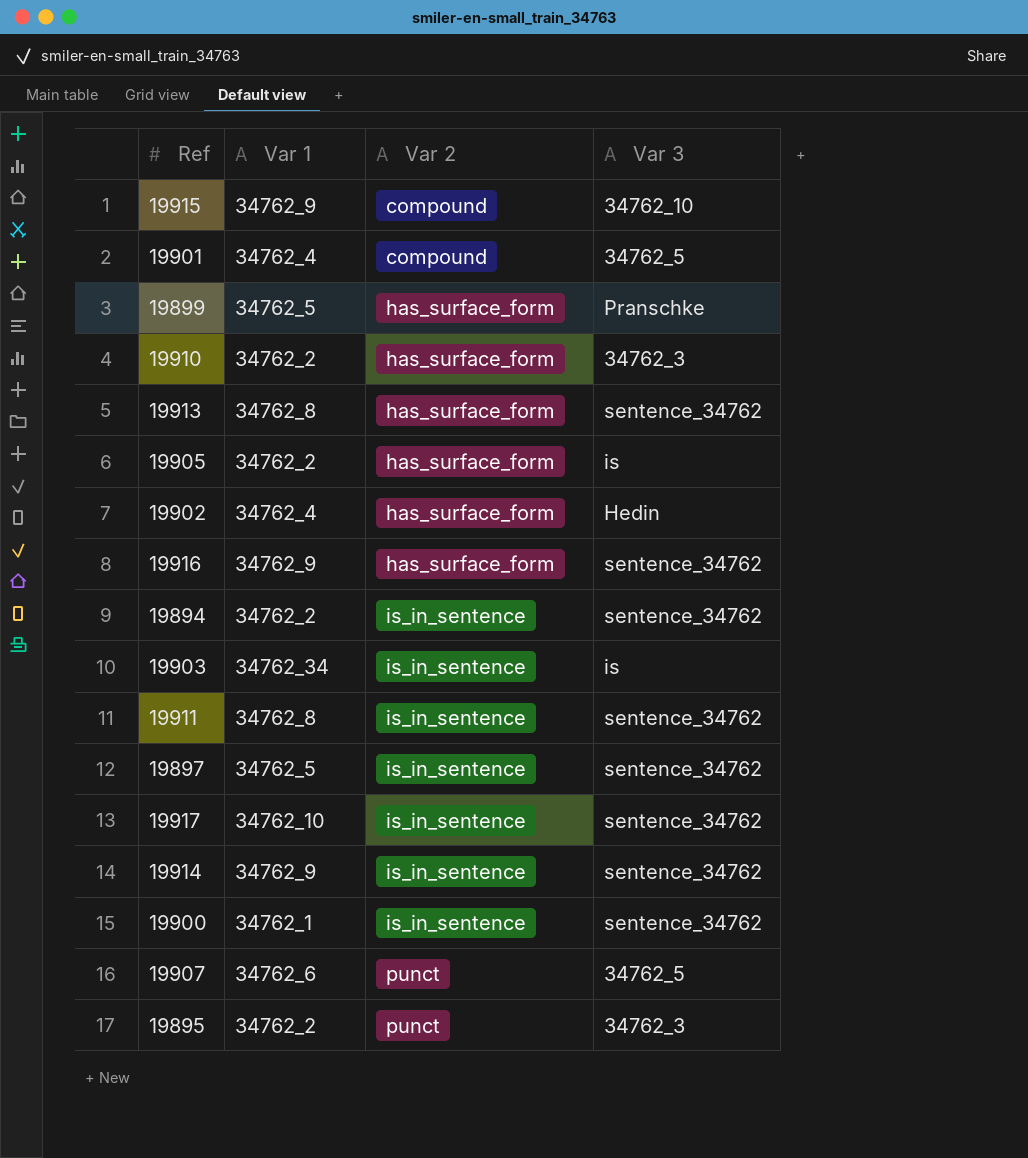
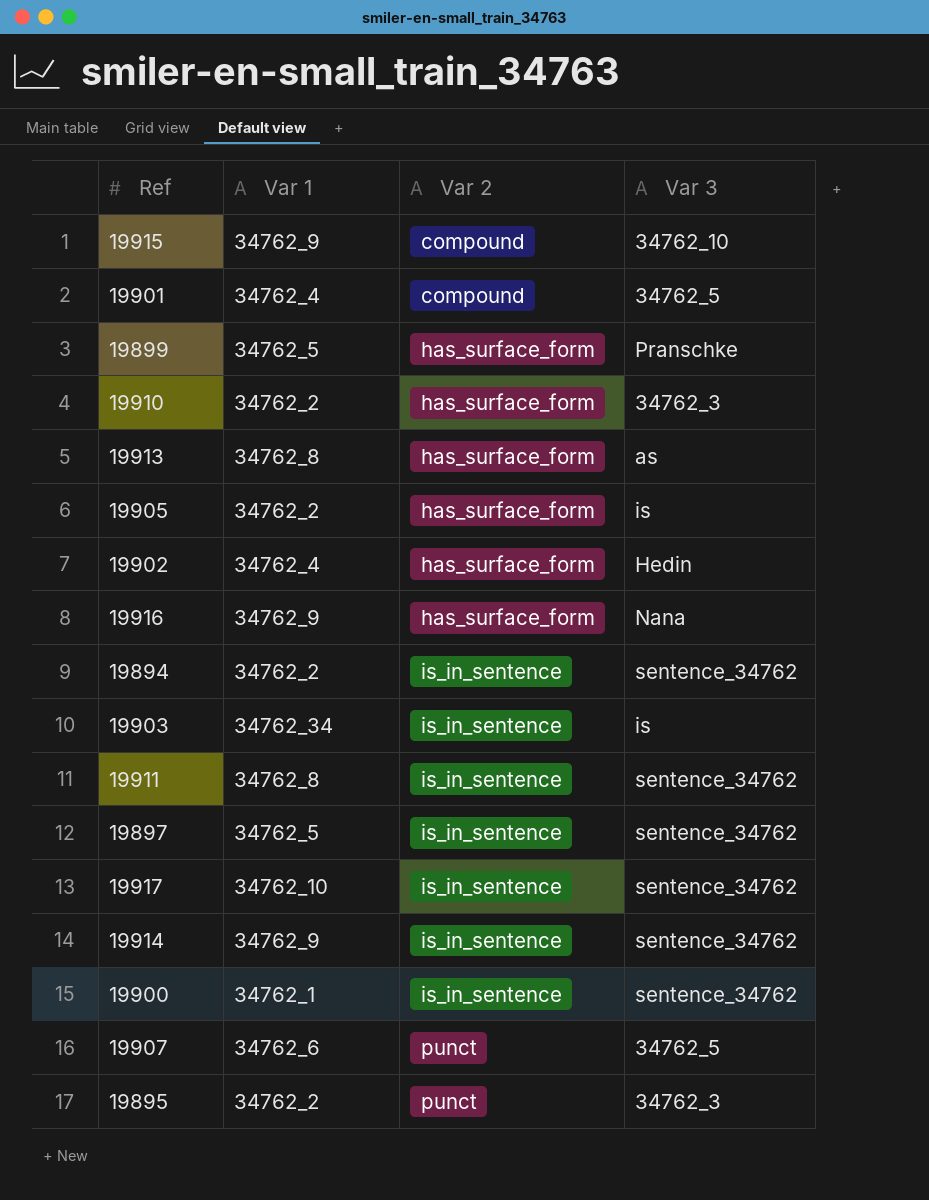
19913 | Var 3: sentence_34762 -> as
19916 | Var 3: sentence_34762 -> Nana

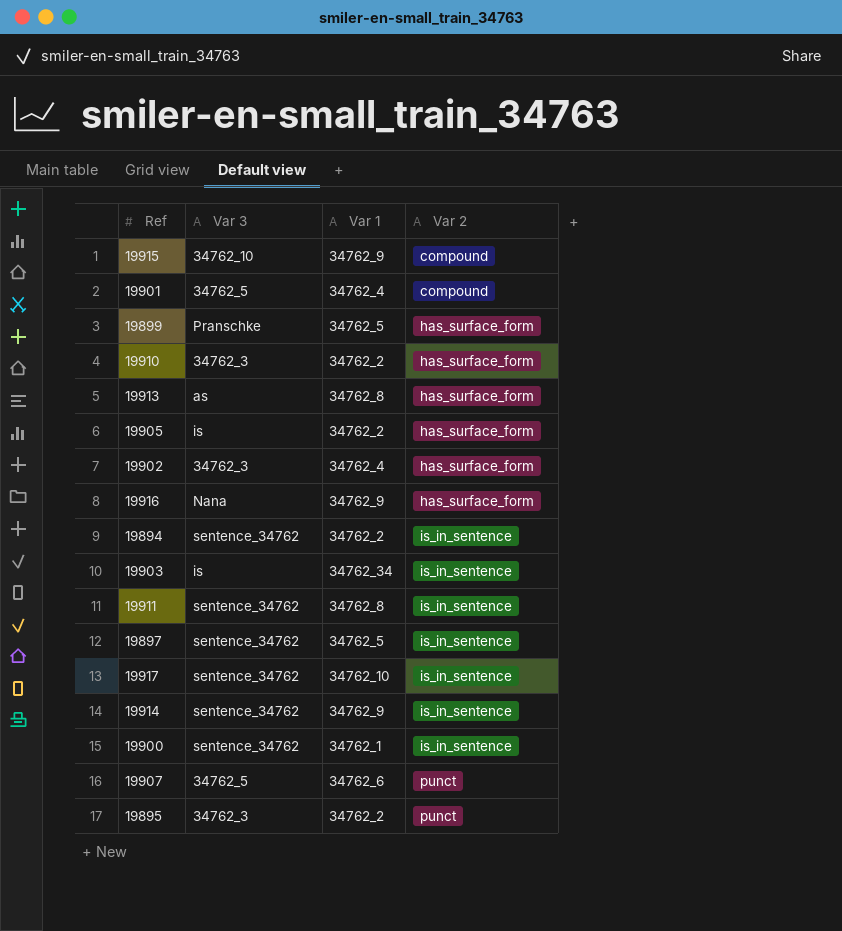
column Var 3 | position: 4 -> 2
19902 | Var 3: Hedin -> 34762_3

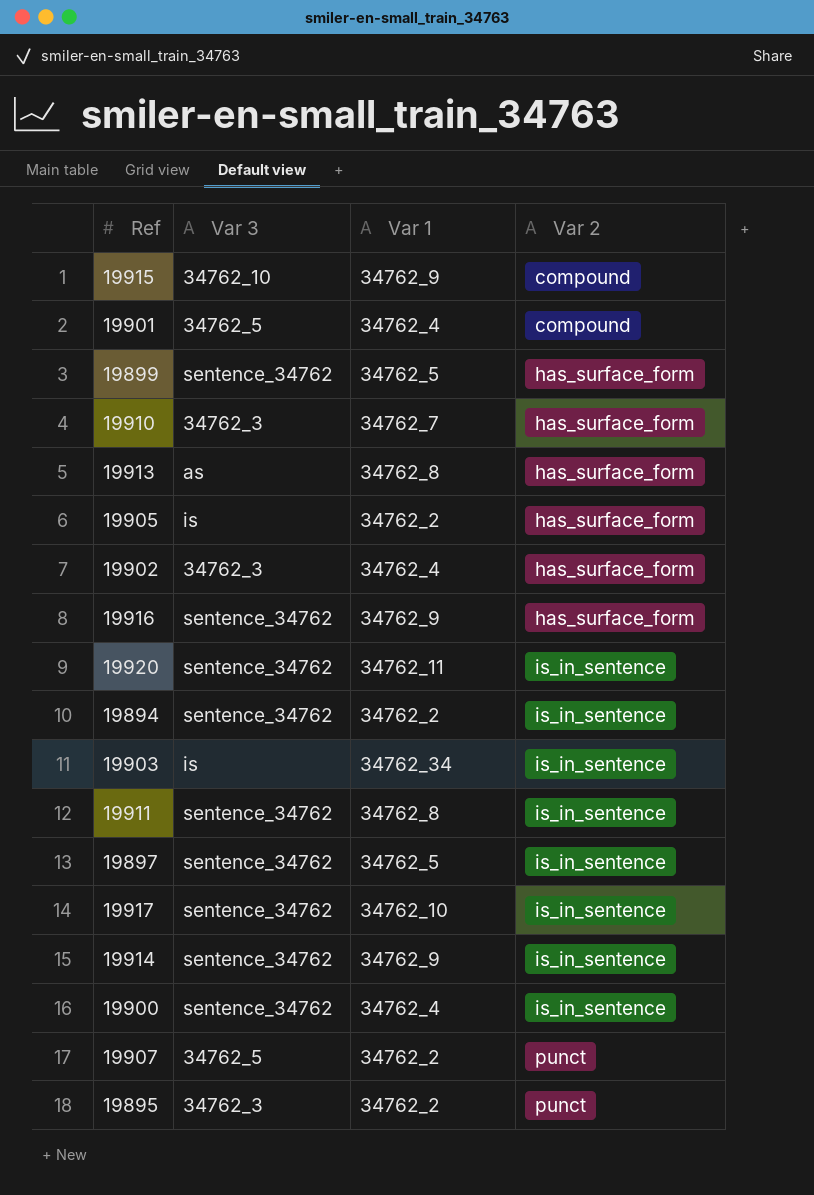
19899 | Var 3: Pranschke -> sentence_34762
19910 | Var 1: 34762_2 -> 34762_7
19916 | Var 3: Nana -> sentence_34762
row 19920: none -> sentence_34762 | 34762_11 | is_in_sentence
19900 | Var 1: 34762_1 -> 34762_4
19907 | Var 1: 34762_6 -> 34762_2

